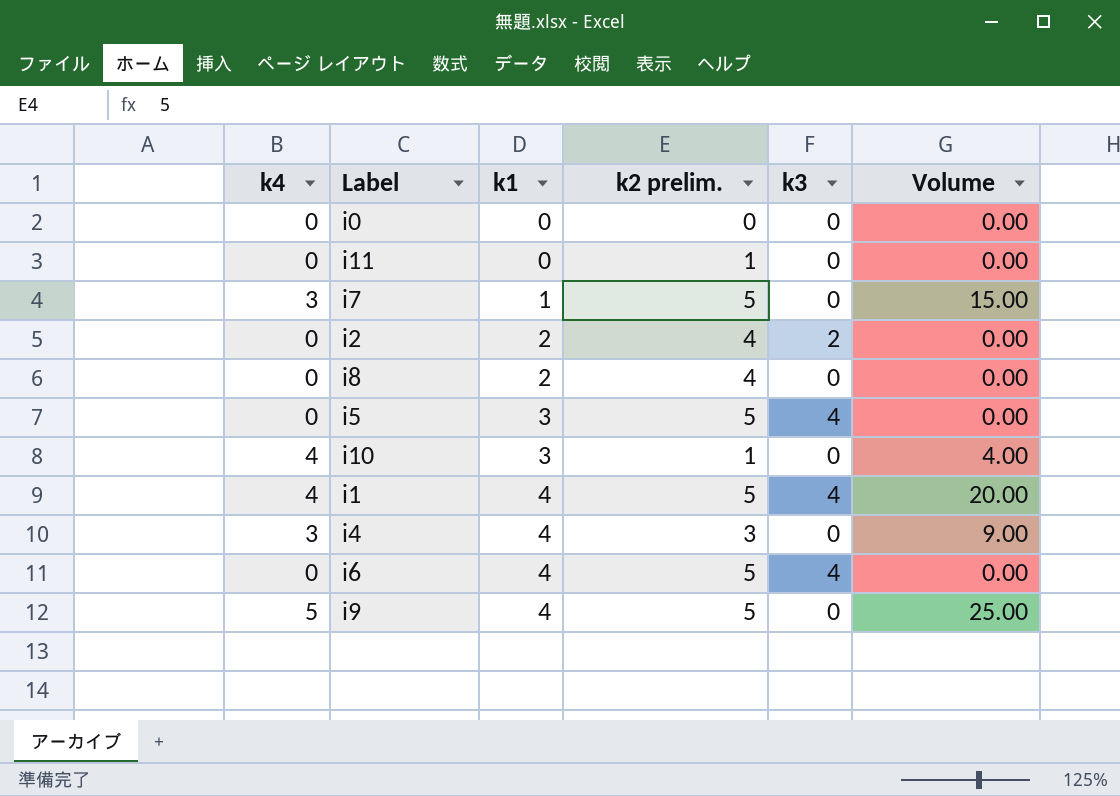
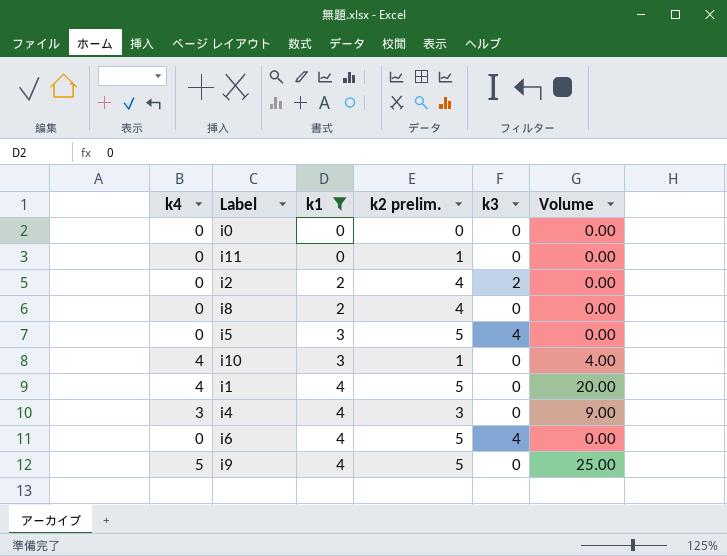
filter: none -> k1 != 1
i1 | k3: 4 -> 0

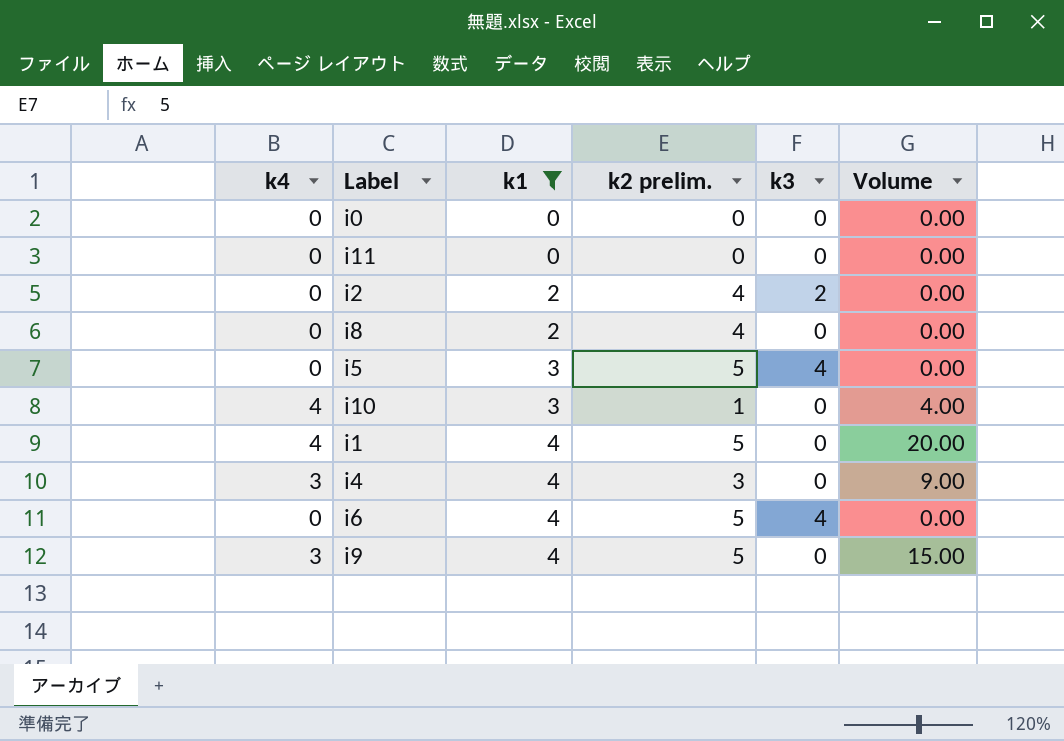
i11 | k2 prelim.: 1 -> 0
i9 | k4: 5 -> 3
i9 | Volume: 25.00 -> 15.00

